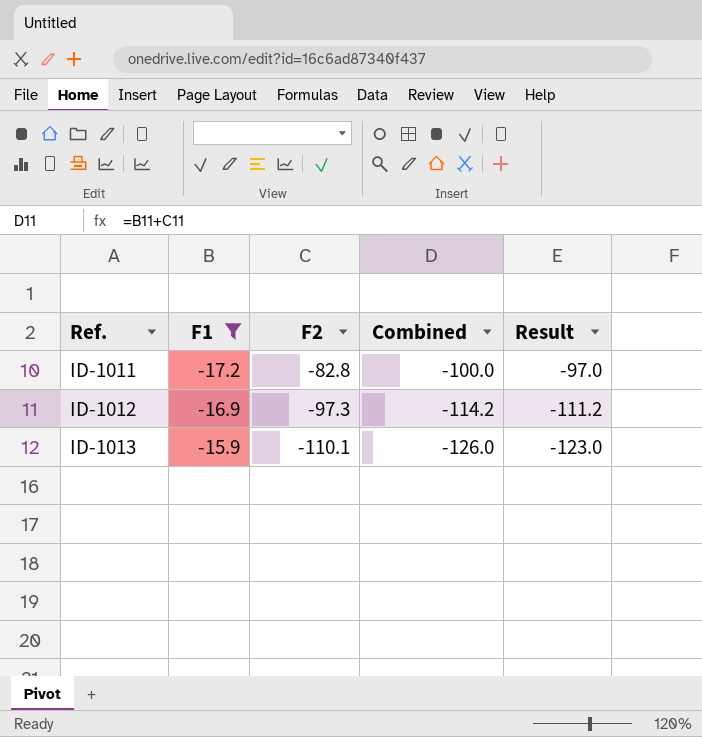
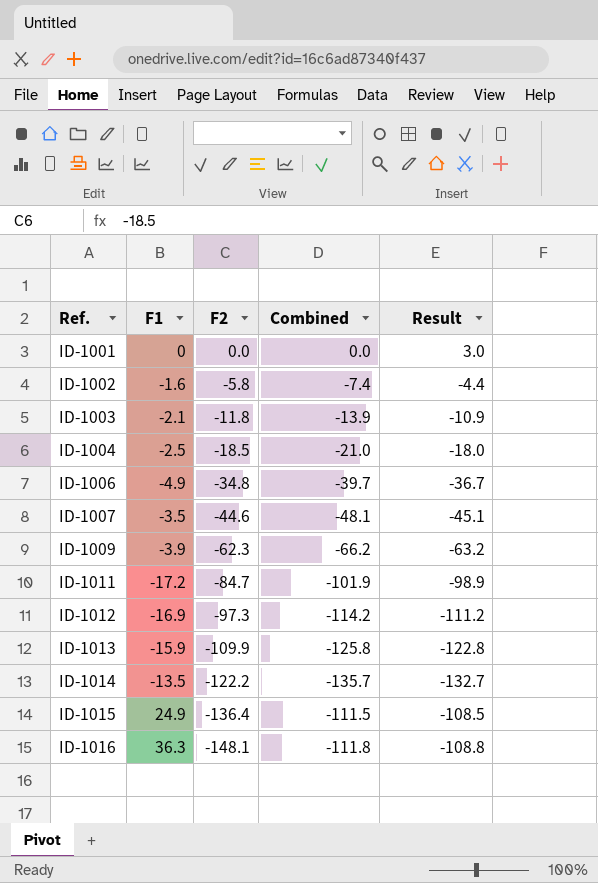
filter: F1 <= -15.9 -> none
ID-1011 | F2: -82.8 -> -84.7
ID-1011 | Combined: -100.0 -> -101.9
ID-1011 | Result: -97.0 -> -98.9
ID-1013 | F2: -110.1 -> -109.9
ID-1013 | Combined: -126.0 -> -125.8
ID-1013 | Result: -123.0 -> -122.8

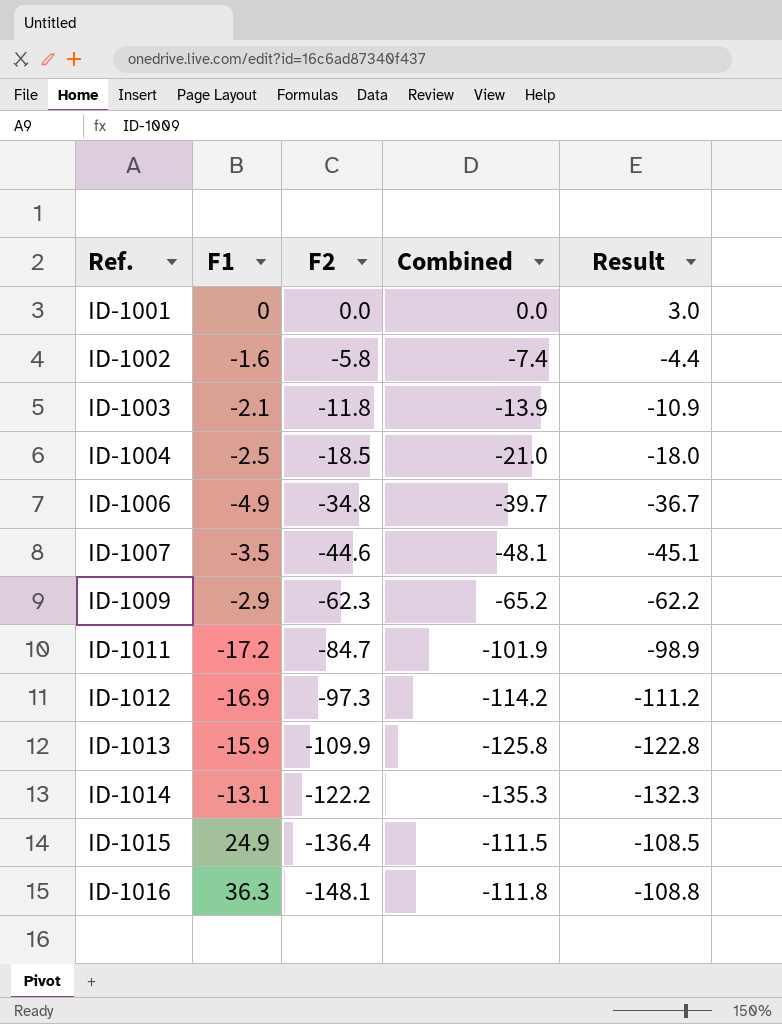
ID-1009 | F1: -3.9 -> -2.9
ID-1009 | Combined: -66.2 -> -65.2
ID-1009 | Result: -63.2 -> -62.2
ID-1014 | F1: -13.5 -> -13.1
ID-1014 | Combined: -135.7 -> -135.3
ID-1014 | Result: -132.7 -> -132.3

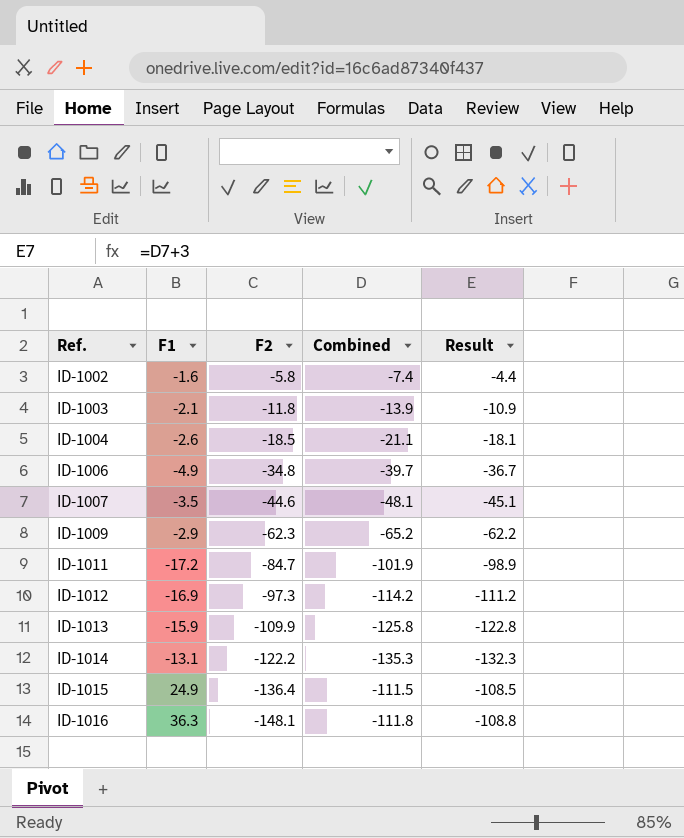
row ID-1001: 0 | 0.0 | 0.0 | 3.0 -> none
ID-1004 | F1: -2.5 -> -2.6
ID-1004 | Combined: -21.0 -> -21.1
ID-1004 | Result: -18.0 -> -18.1

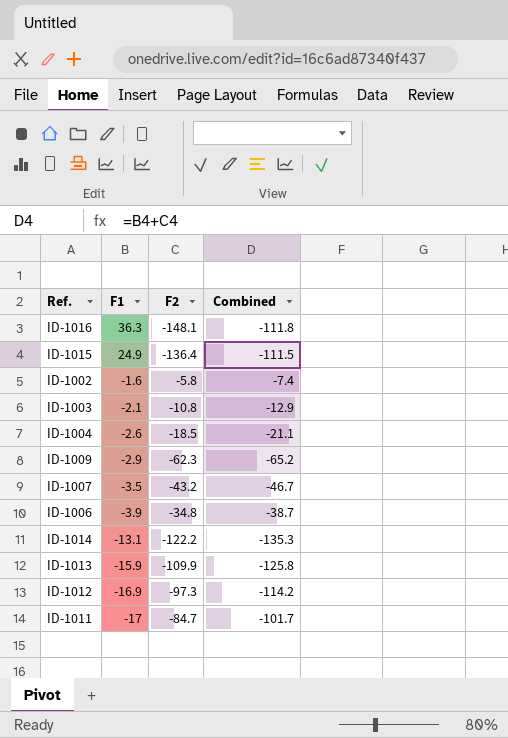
row order: Ref. ascending -> F1 descending
column Result | formula: [Combined] + 3 -> none
ID-1003 | F2: -11.8 -> -10.8
ID-1003 | Combined: -13.9 -> -12.9
ID-1007 | F2: -44.6 -> -43.2
ID-1007 | Combined: -48.1 -> -46.7
ID-1006 | F1: -4.9 -> -3.9
ID-1006 | Combined: -39.7 -> -38.7
ID-1011 | F1: -17.2 -> -17
ID-1011 | Combined: -101.9 -> -101.7

